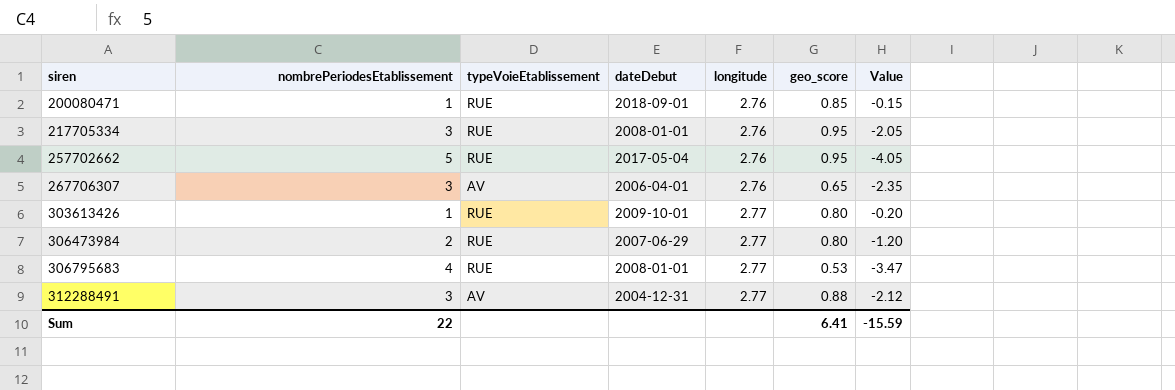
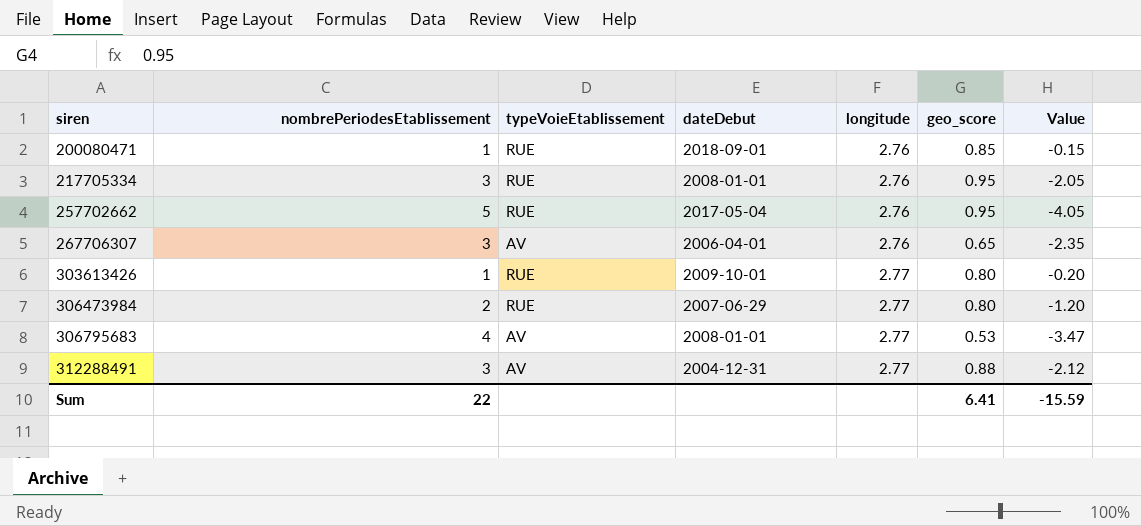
306795683 | typeVoieEtablissement: RUE -> AV

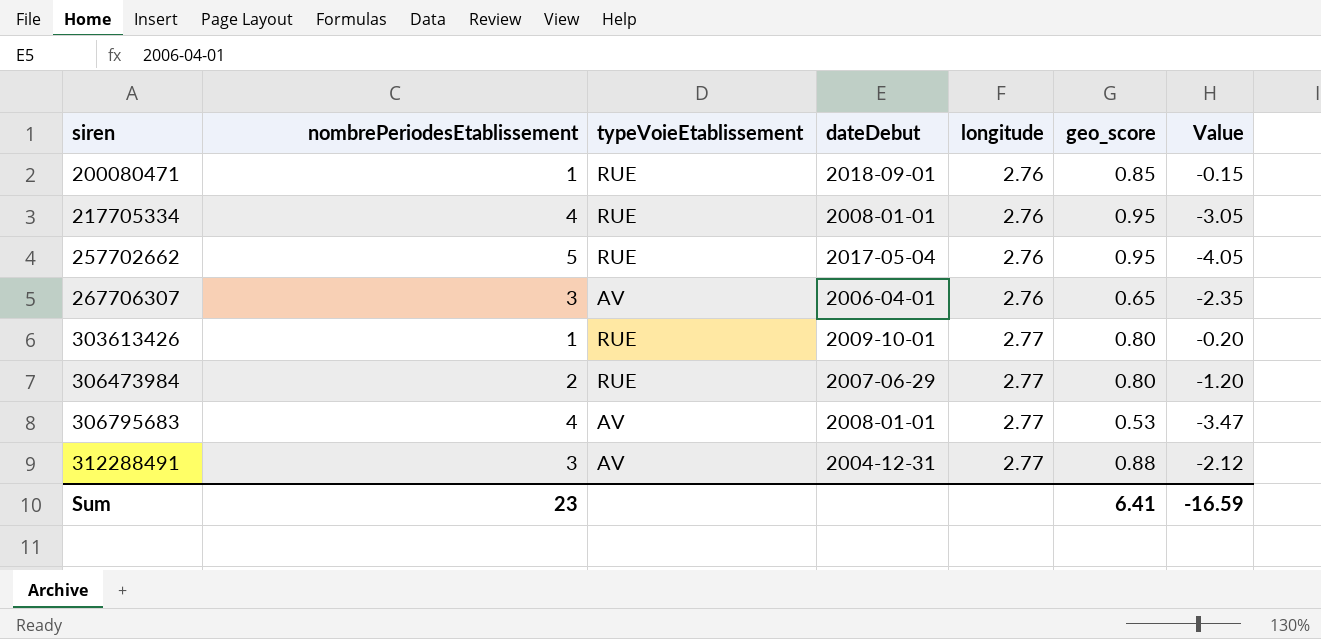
217705334 | nombrePeriodesEtablissement: 3 -> 4
217705334 | Value: -2.05 -> -3.05
Sum | nombrePeriodesEtablissement: 22 -> 23
Sum | Value: -15.59 -> -16.59

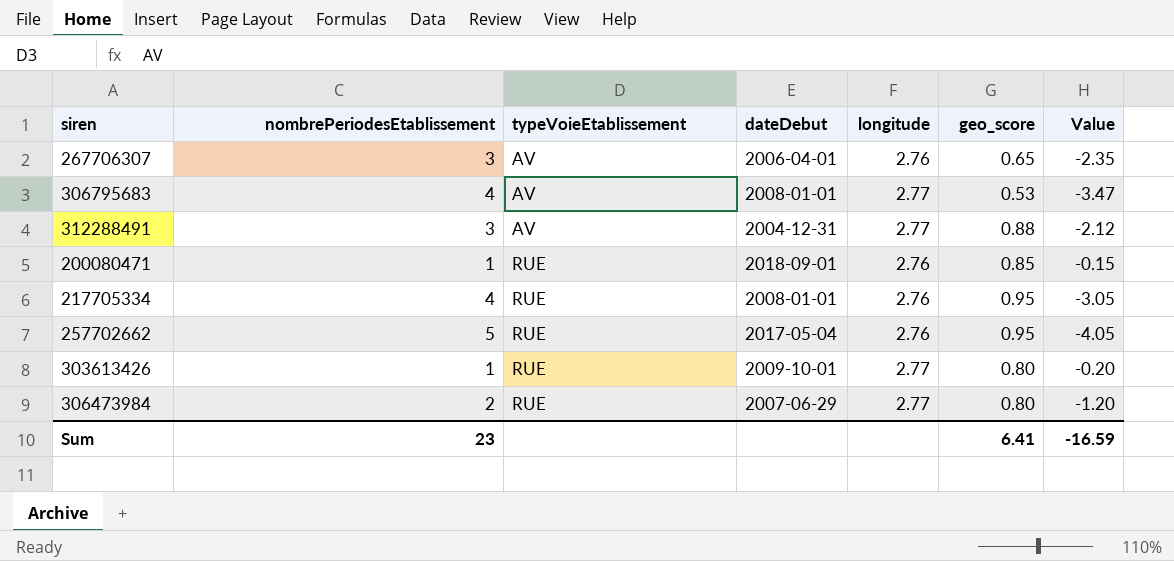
row order: siren ascending -> typeVoieEtablissement ascending

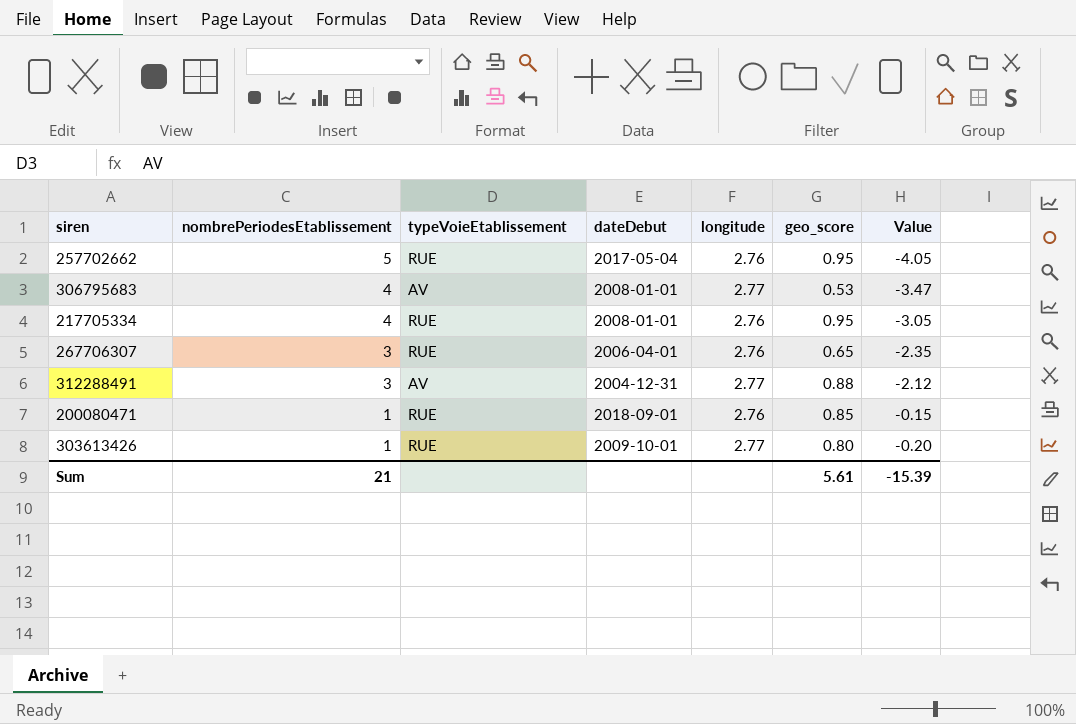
row order: typeVoieEtablissement ascending -> nombrePeriodesEtablissement descending
row 306473984: 2 | RUE | 2007-06-29 | 2.77 | 0.80 | -1.20 -> none
267706307 | typeVoieEtablissement: AV -> RUE
Sum | nombrePeriodesEtablissement: 23 -> 21
Sum | geo_score: 6.41 -> 5.61
Sum | Value: -16.59 -> -15.39

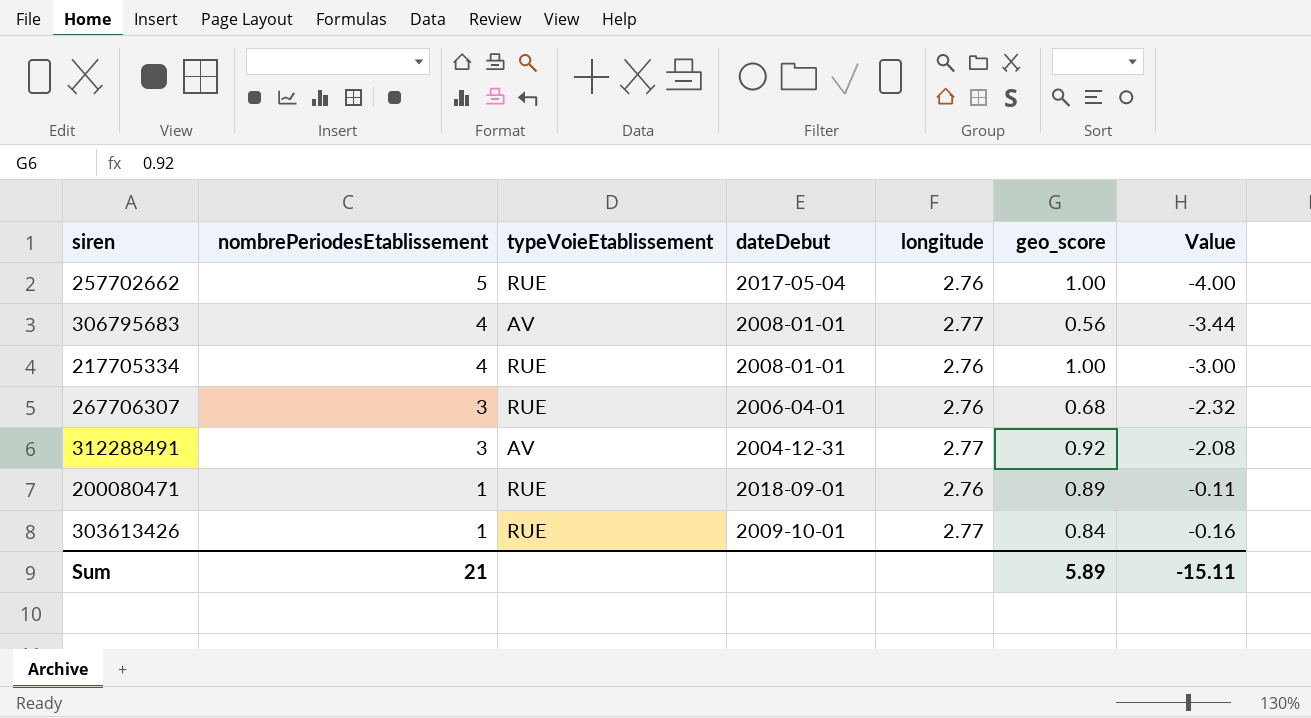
257702662 | geo_score: 0.95 -> 1.00
257702662 | Value: -4.05 -> -4.00
306795683 | geo_score: 0.53 -> 0.56
306795683 | Value: -3.47 -> -3.44
217705334 | geo_score: 0.95 -> 1.00
217705334 | Value: -3.05 -> -3.00
267706307 | geo_score: 0.65 -> 0.68
267706307 | Value: -2.35 -> -2.32
312288491 | geo_score: 0.88 -> 0.92
312288491 | Value: -2.12 -> -2.08
200080471 | geo_score: 0.85 -> 0.89
200080471 | Value: -0.15 -> -0.11
303613426 | geo_score: 0.80 -> 0.84
303613426 | Value: -0.20 -> -0.16
Sum | geo_score: 5.61 -> 5.89
Sum | Value: -15.39 -> -15.11

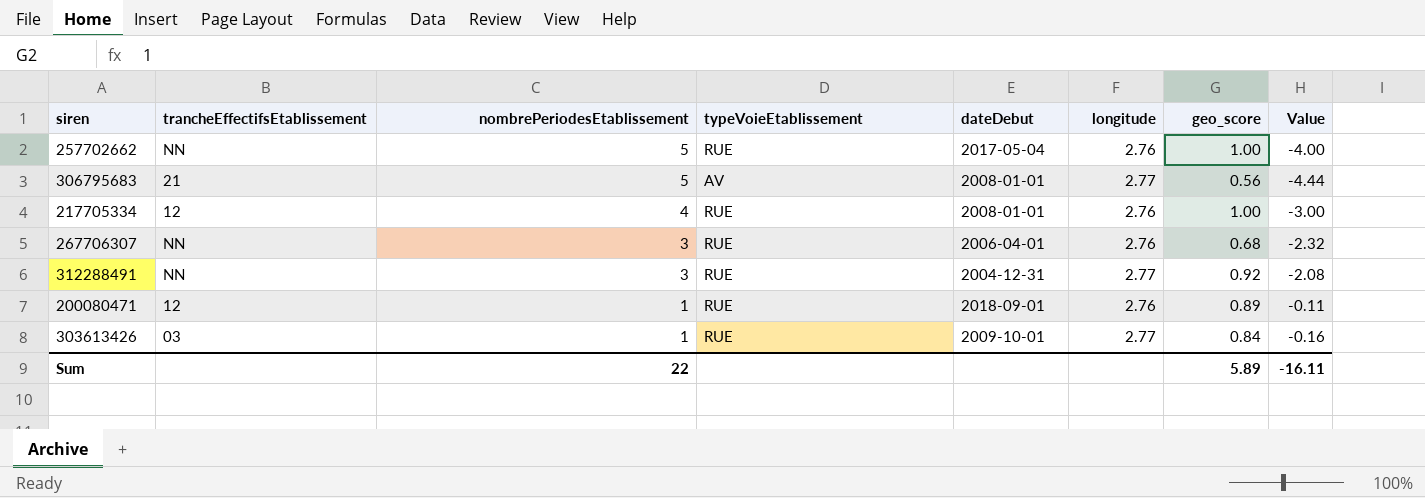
column trancheEffectifsEtablissement | position: none -> 2
306795683 | nombrePeriodesEtablissement: 4 -> 5
306795683 | Value: -3.44 -> -4.44
312288491 | typeVoieEtablissement: AV -> RUE
Sum | nombrePeriodesEtablissement: 21 -> 22
Sum | Value: -15.11 -> -16.11

